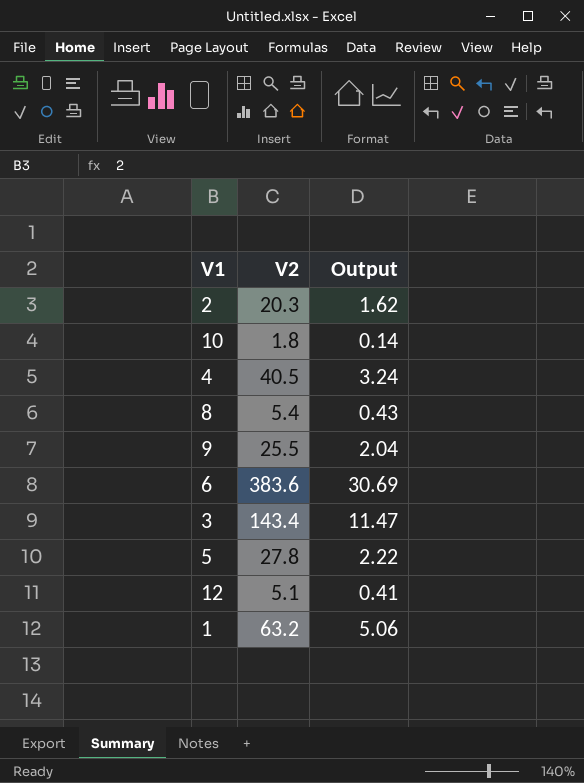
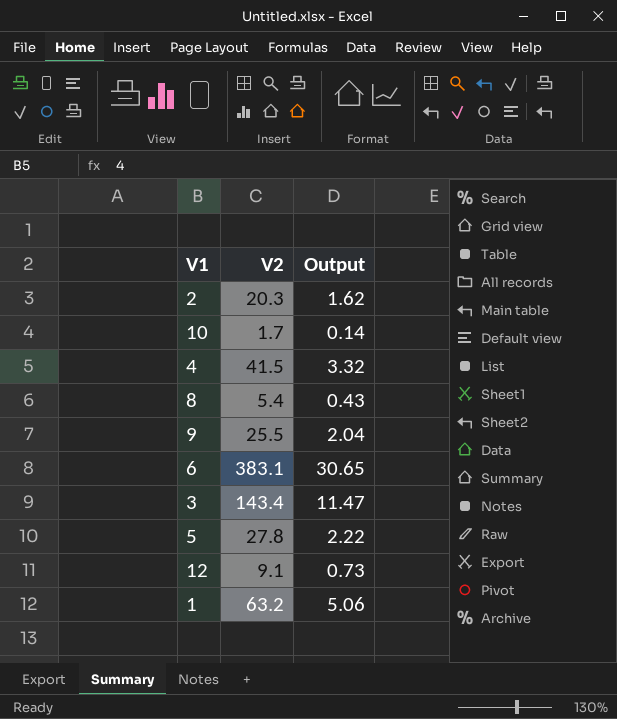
10 | V2: 1.8 -> 1.7
4 | V2: 40.5 -> 41.5
4 | Output: 3.24 -> 3.32
6 | V2: 383.6 -> 383.1
6 | Output: 30.69 -> 30.65
12 | V2: 5.1 -> 9.1
12 | Output: 0.41 -> 0.73

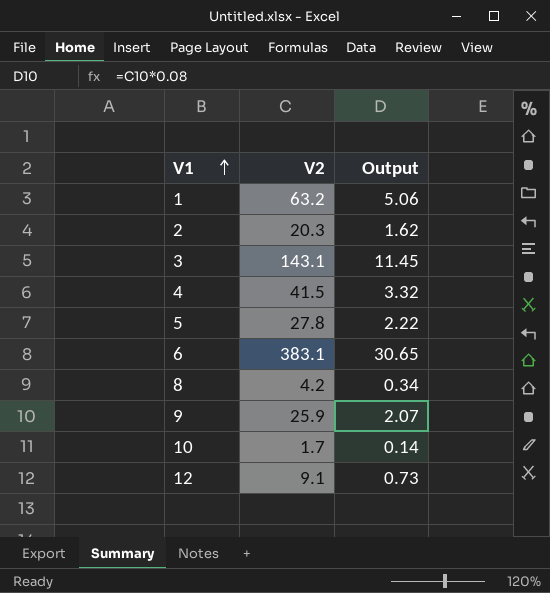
row order: none -> V1 ascending
3 | V2: 143.4 -> 143.1
3 | Output: 11.47 -> 11.45
8 | V2: 5.4 -> 4.2
8 | Output: 0.43 -> 0.34
9 | V2: 25.5 -> 25.9
9 | Output: 2.04 -> 2.07

